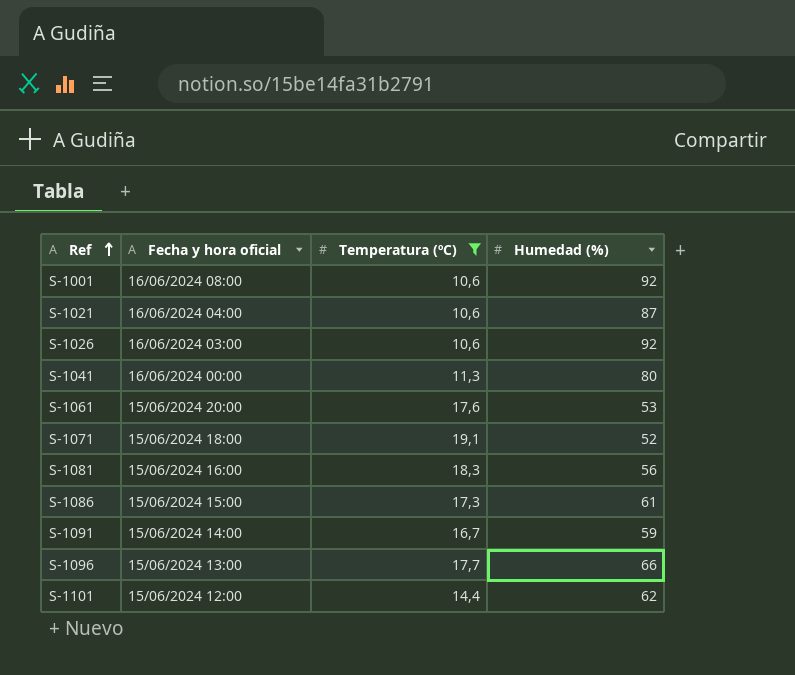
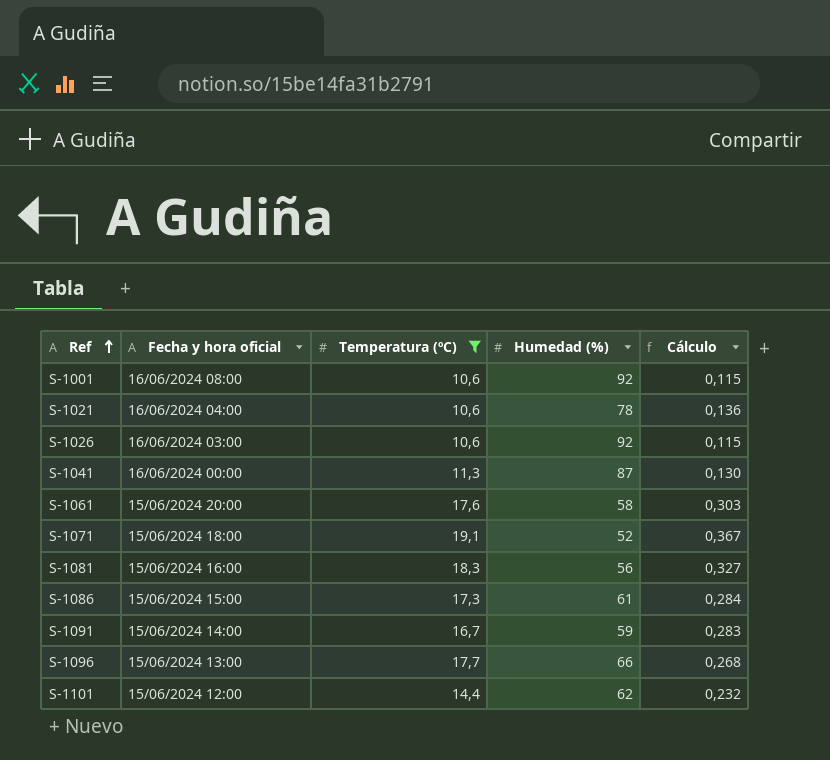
column Cálculo | formula: none -> [Temperatura (ºC)] / [Humedad (%)]
S-1021 | Humedad (%): 87 -> 78
S-1041 | Humedad (%): 80 -> 87
S-1061 | Humedad (%): 53 -> 58

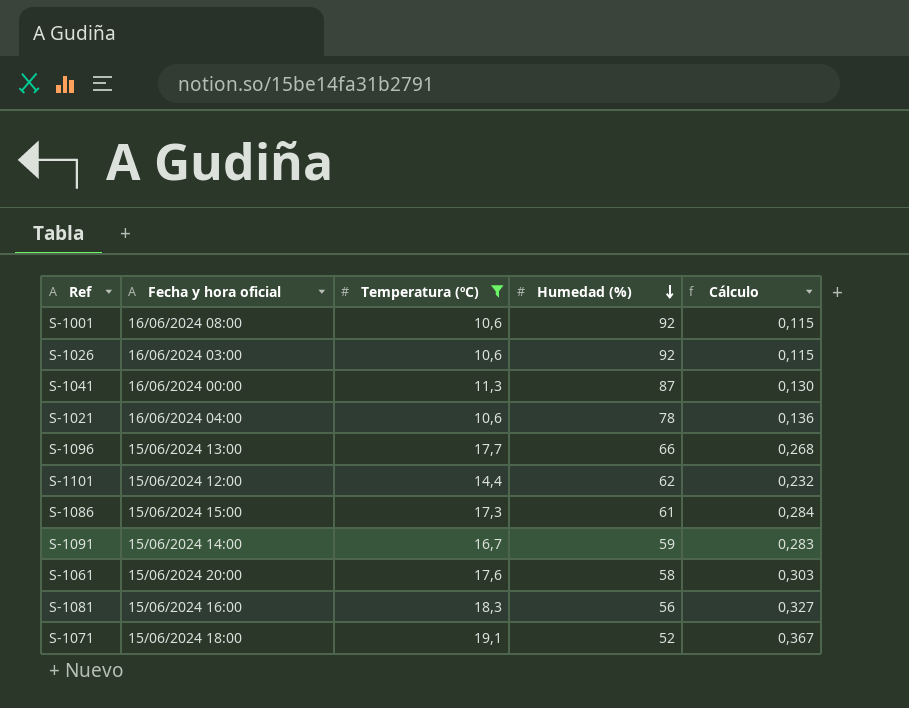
row order: Ref ascending -> Humedad (%) descending

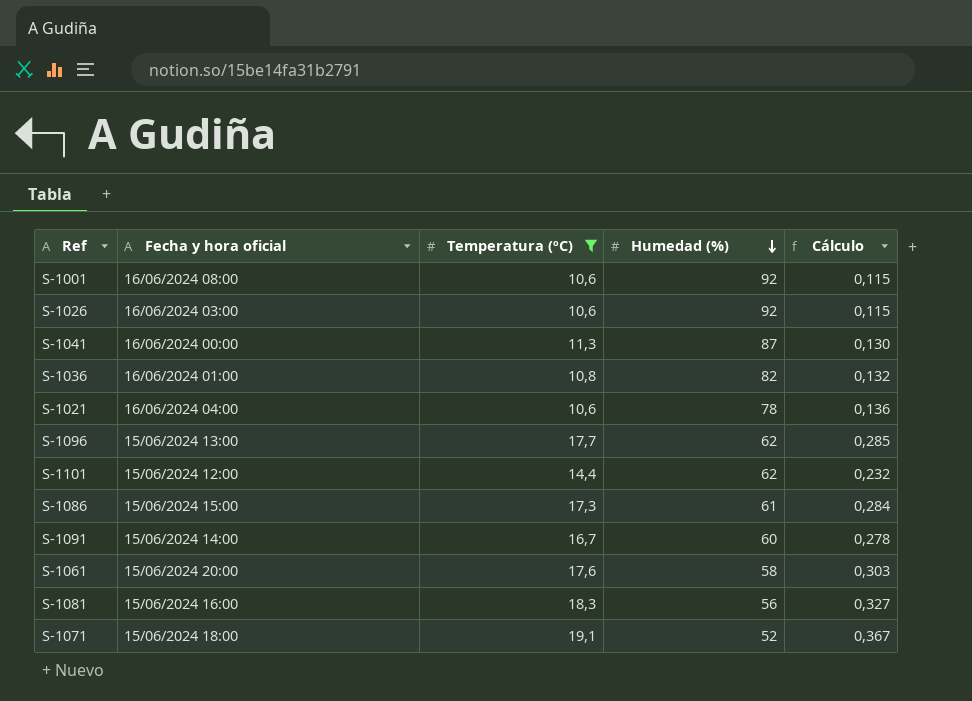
row S-1036: none -> 16/06/2024 01:00 | 10,8 | 82 | 0,132
S-1096 | Humedad (%): 66 -> 62
S-1096 | Cálculo: 0,268 -> 0,285
S-1091 | Humedad (%): 59 -> 60
S-1091 | Cálculo: 0,283 -> 0,278

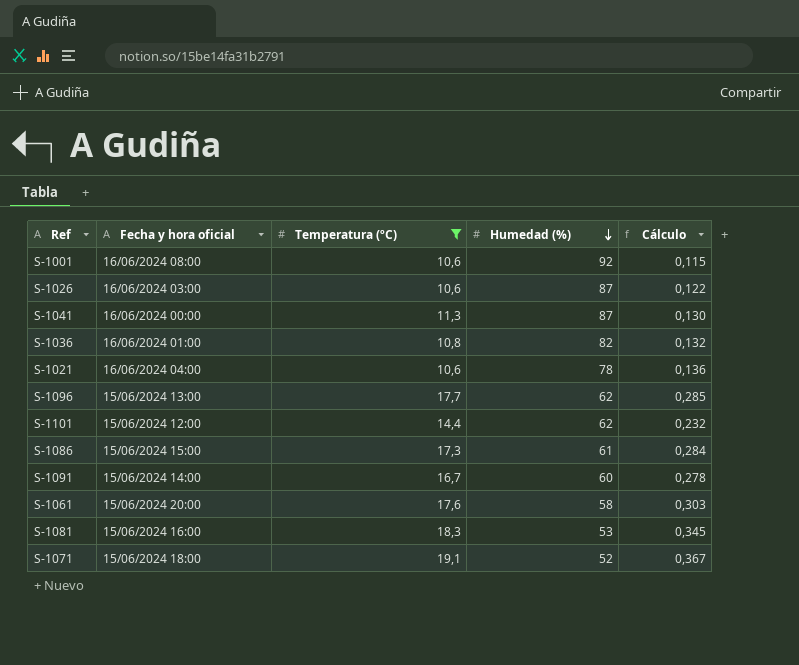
S-1026 | Humedad (%): 92 -> 87
S-1026 | Cálculo: 0,115 -> 0,122
S-1081 | Humedad (%): 56 -> 53
S-1081 | Cálculo: 0,327 -> 0,345

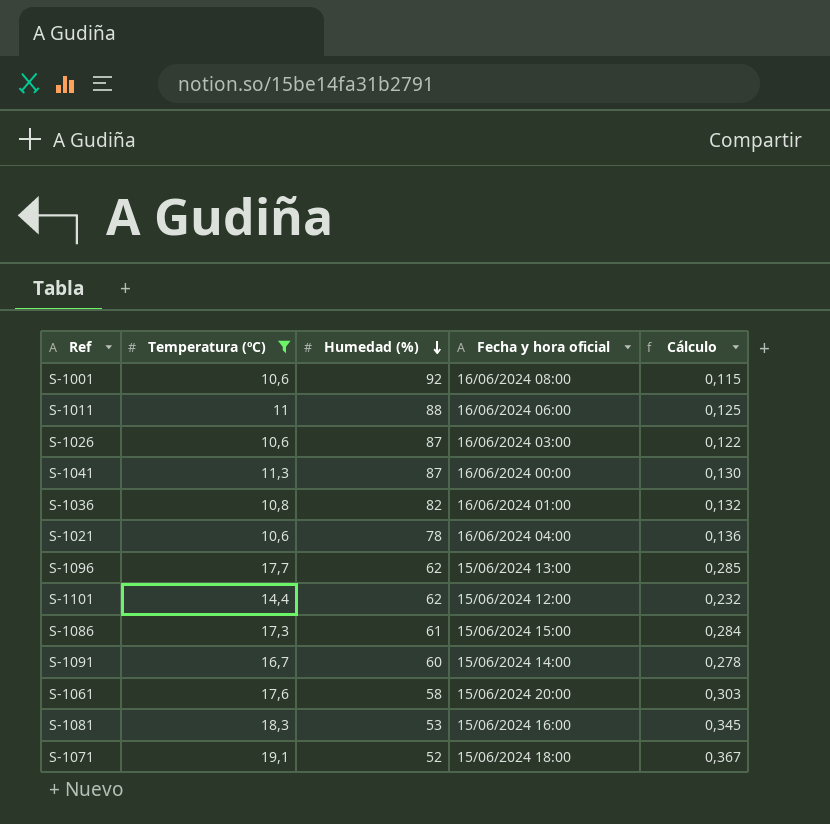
column Fecha y hora oficial | position: 2 -> 4
row S-1011: none -> 11 | 88 | 16/06/2024 06:00 | 0,125

